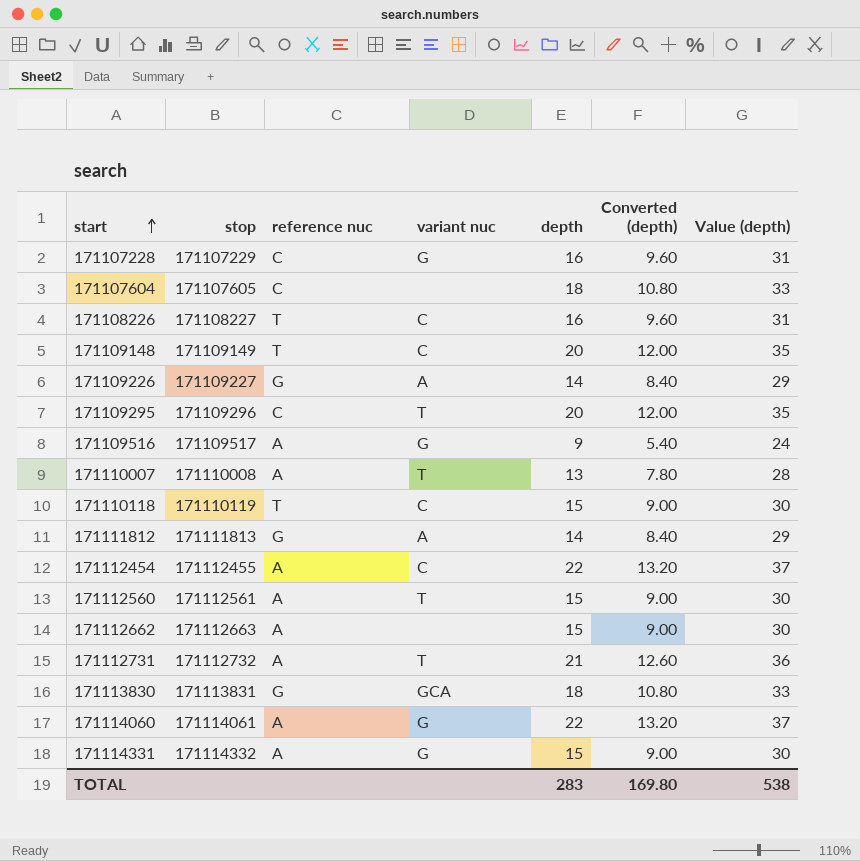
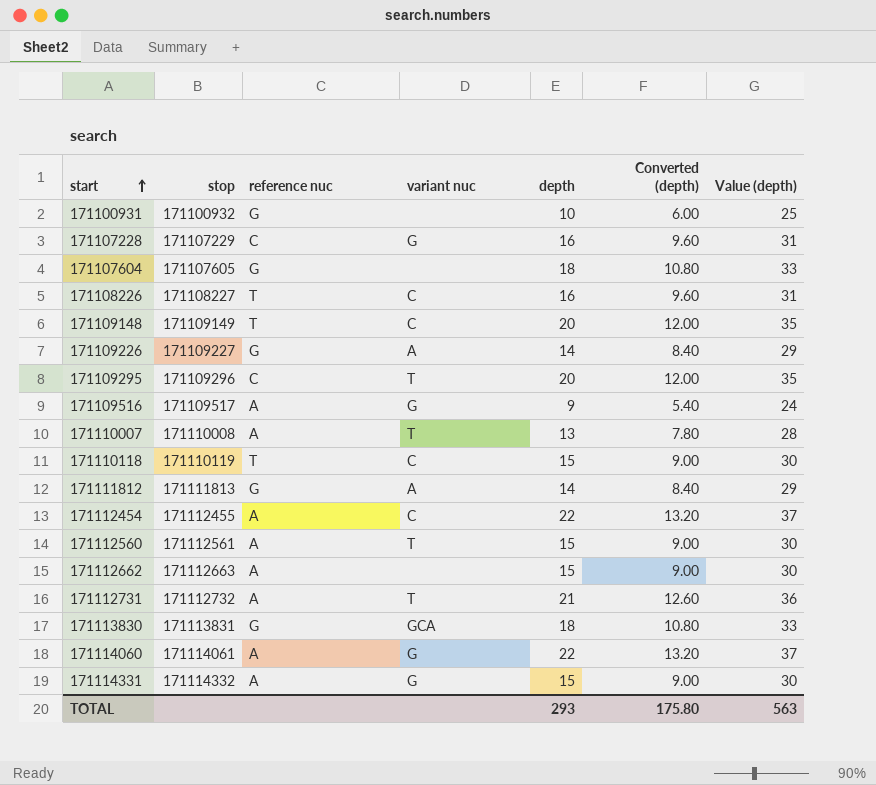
row 171100931: none -> 171100932 | G | none | 10 | 6.00 | 25
171107604 | reference nuc: C -> G
TOTAL | depth: 283 -> 293
TOTAL | Converted (depth): 169.80 -> 175.80
TOTAL | Value (depth): 538 -> 563

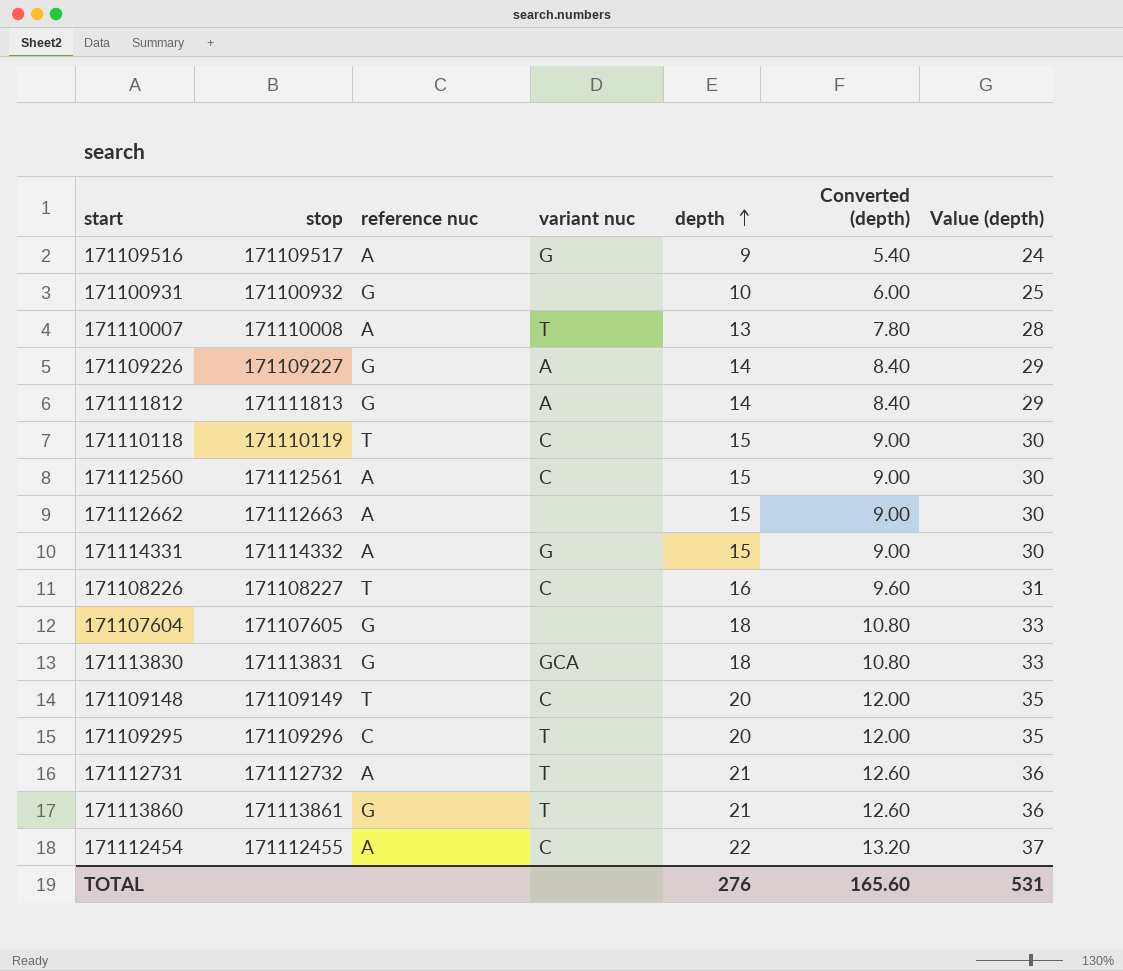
row order: start ascending -> depth ascending
row 171107228: 171107229 | C | G | 16 | 9.60 | 31 -> none
row 171114060: 171114061 | A | G | 22 | 13.20 | 37 -> none
171112560 | variant nuc: T -> C
row 171113860: none -> 171113861 | G | T | 21 | 12.60 | 36
TOTAL | depth: 293 -> 276
TOTAL | Converted (depth): 175.80 -> 165.60
TOTAL | Value (depth): 563 -> 531

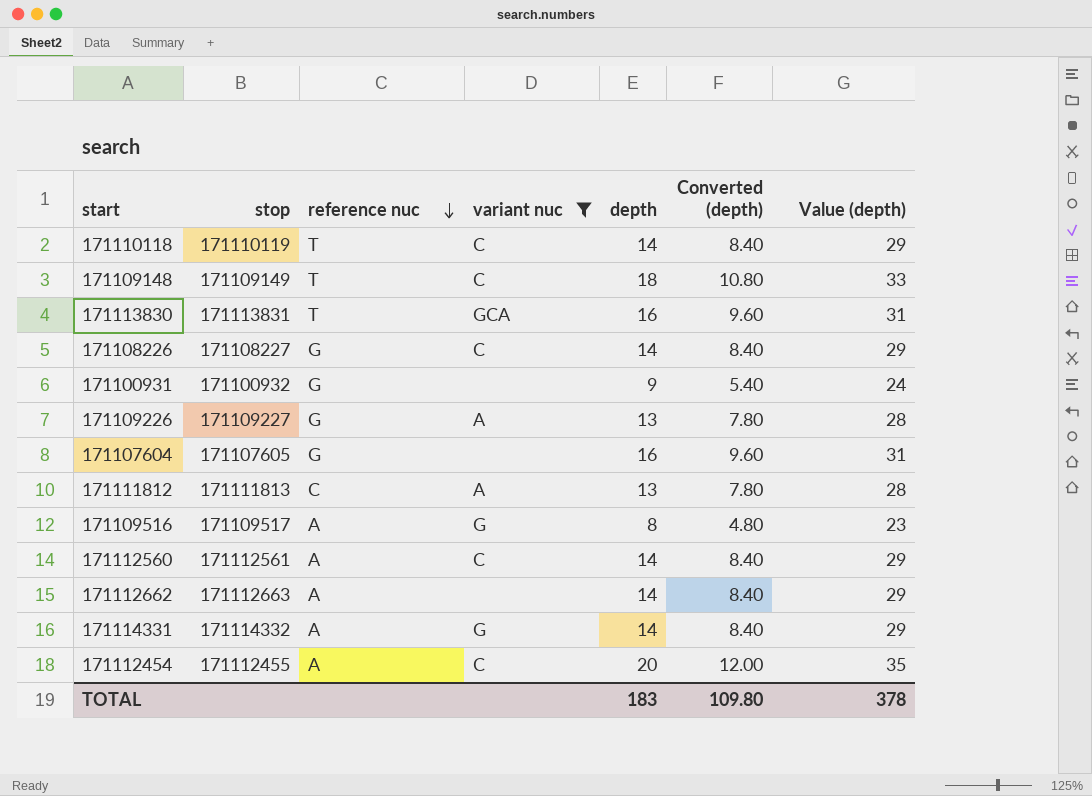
filter: none -> variant nuc != T
row order: depth ascending -> reference nuc descending
171110118 | depth: 15 -> 14
171110118 | Converted (depth): 9.00 -> 8.40
171110118 | Value (depth): 30 -> 29
171109148 | depth: 20 -> 18
171109148 | Converted (depth): 12.00 -> 10.80
171109148 | Value (depth): 35 -> 33
171113830 | reference nuc: G -> T
171113830 | depth: 18 -> 16
171113830 | Converted (depth): 10.80 -> 9.60
171113830 | Value (depth): 33 -> 31
171108226 | reference nuc: T -> G
171108226 | depth: 16 -> 14
171108226 | Converted (depth): 9.60 -> 8.40
171108226 | Value (depth): 31 -> 29
171100931 | depth: 10 -> 9
171100931 | Converted (depth): 6.00 -> 5.40
171100931 | Value (depth): 25 -> 24
171109226 | depth: 14 -> 13
171109226 | Converted (depth): 8.40 -> 7.80
171109226 | Value (depth): 29 -> 28
171107604 | depth: 18 -> 16
171107604 | Converted (depth): 10.80 -> 9.60
171107604 | Value (depth): 33 -> 31
171111812 | reference nuc: G -> C
171111812 | depth: 14 -> 13
171111812 | Converted (depth): 8.40 -> 7.80
171111812 | Value (depth): 29 -> 28
171109516 | depth: 9 -> 8
171109516 | Converted (depth): 5.40 -> 4.80
171109516 | Value (depth): 24 -> 23
171112560 | depth: 15 -> 14
171112560 | Converted (depth): 9.00 -> 8.40
171112560 | Value (depth): 30 -> 29
171112662 | depth: 15 -> 14
171112662 | Converted (depth): 9.00 -> 8.40
171112662 | Value (depth): 30 -> 29
171114331 | depth: 15 -> 14
171114331 | Converted (depth): 9.00 -> 8.40
171114331 | Value (depth): 30 -> 29
171112454 | depth: 22 -> 20
171112454 | Converted (depth): 13.20 -> 12.00
171112454 | Value (depth): 37 -> 35
TOTAL | depth: 276 -> 183
TOTAL | Converted (depth): 165.60 -> 109.80
TOTAL | Value (depth): 531 -> 378

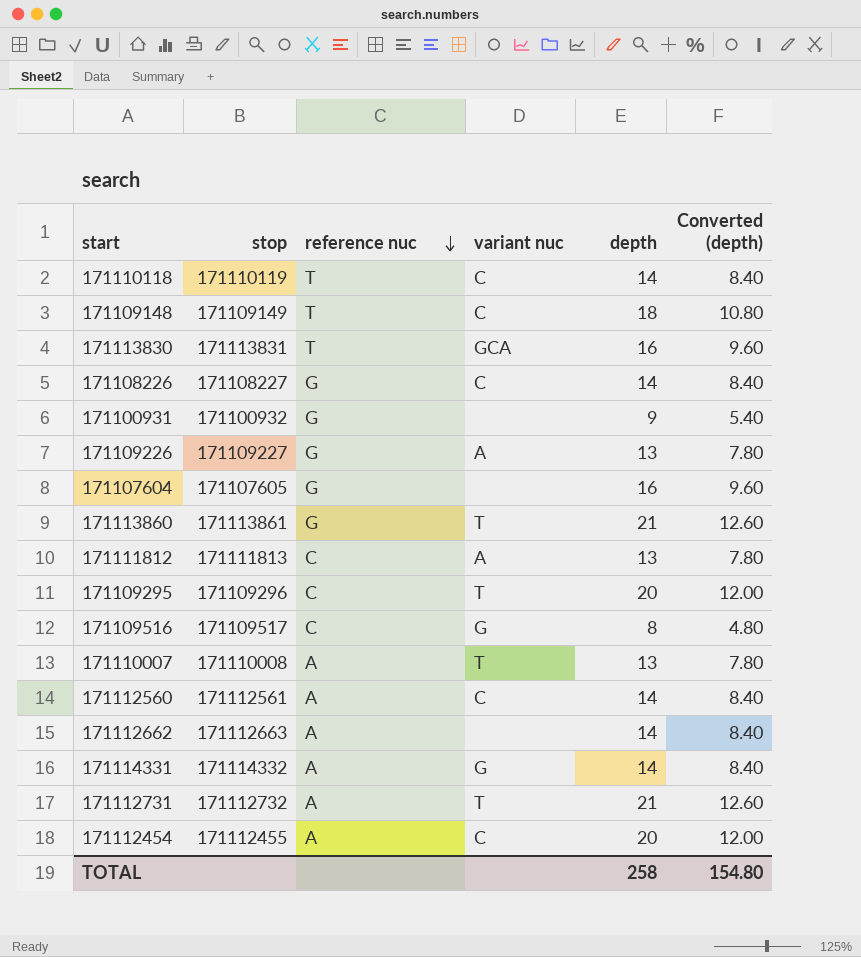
filter: variant nuc != T -> none
column Value (depth) | formula: [depth] + 15 -> none
171109516 | reference nuc: A -> C
TOTAL | depth: 183 -> 258
TOTAL | Converted (depth): 109.80 -> 154.80

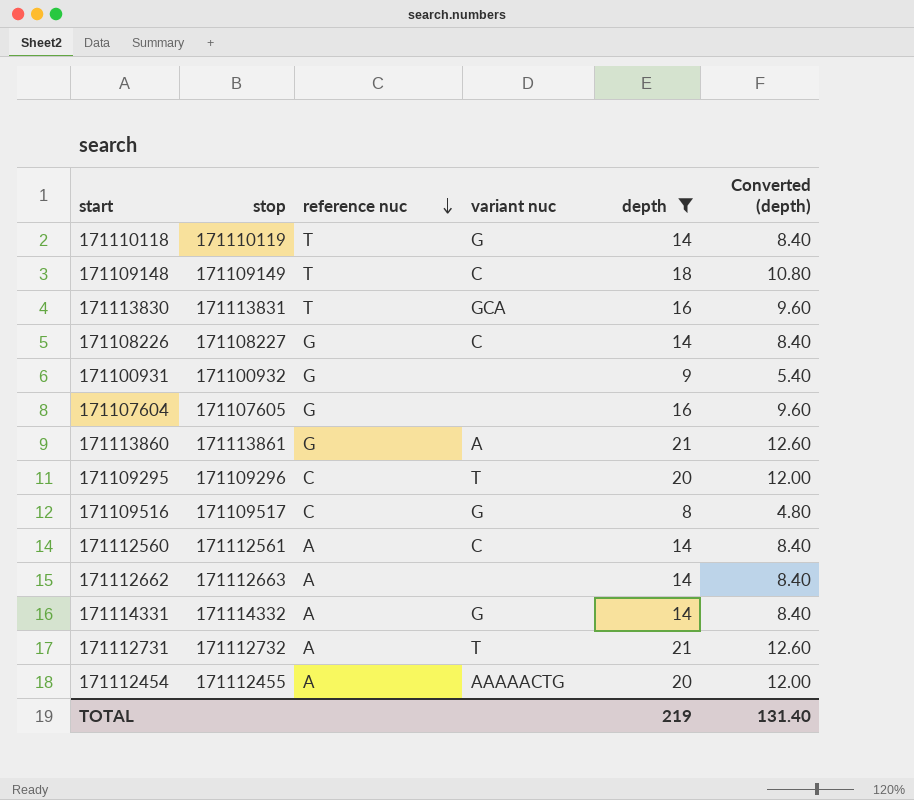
filter: none -> depth != 13
171110118 | variant nuc: C -> G
171113860 | variant nuc: T -> A
171112454 | variant nuc: C -> AAAAACTG
TOTAL | depth: 258 -> 219
TOTAL | Converted (depth): 154.80 -> 131.40

